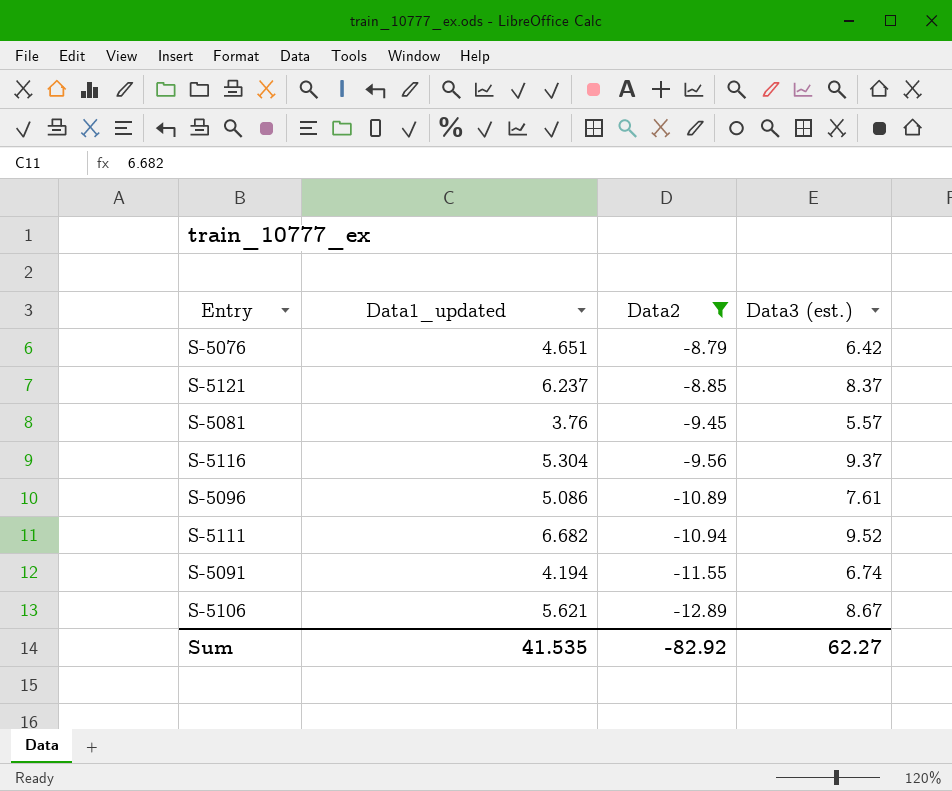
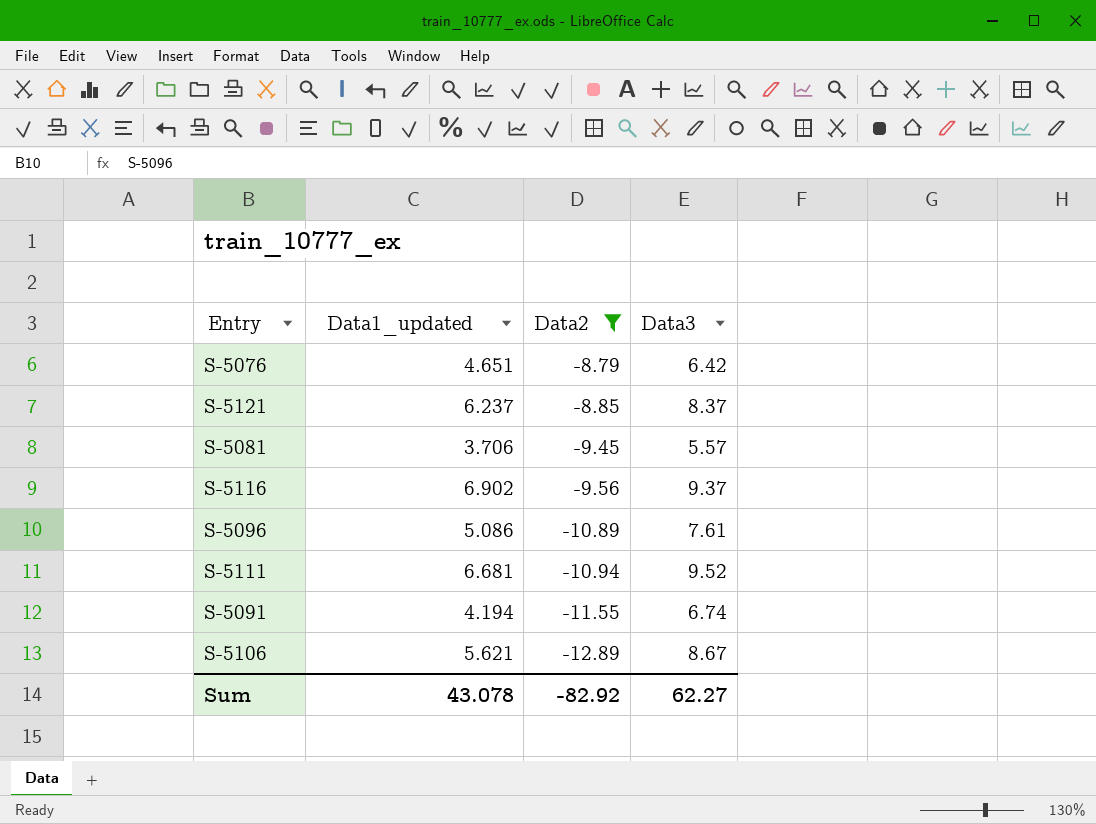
column name: Data3 (est.) -> Data3
S-5081 | Data1_updated: 3.76 -> 3.706
S-5116 | Data1_updated: 5.304 -> 6.902
S-5111 | Data1_updated: 6.682 -> 6.681
Sum | Data1_updated: 41.535 -> 43.078

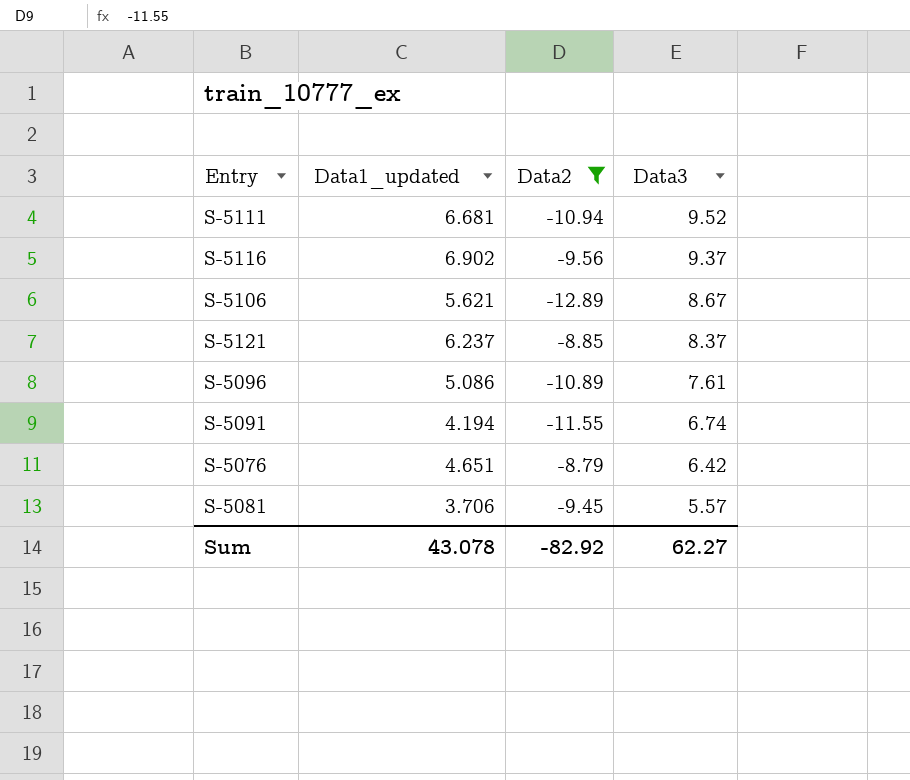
row order: Data2 descending -> Data3 descending

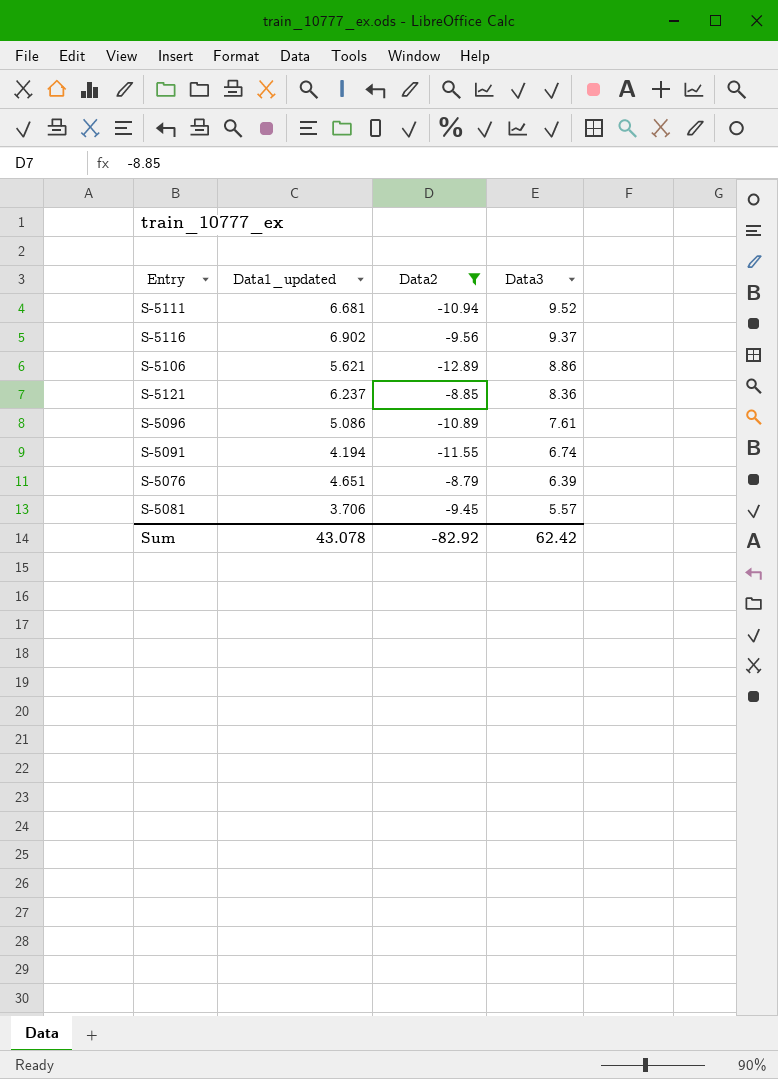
S-5106 | Data3: 8.67 -> 8.86
S-5121 | Data3: 8.37 -> 8.36
S-5076 | Data3: 6.42 -> 6.39
Sum | Data3: 62.27 -> 62.42

